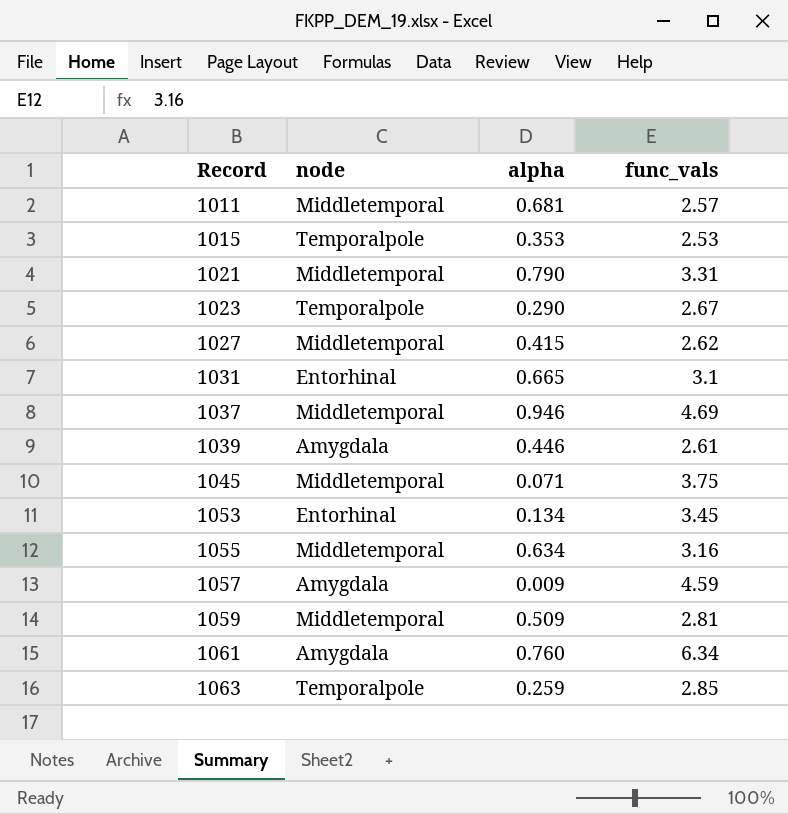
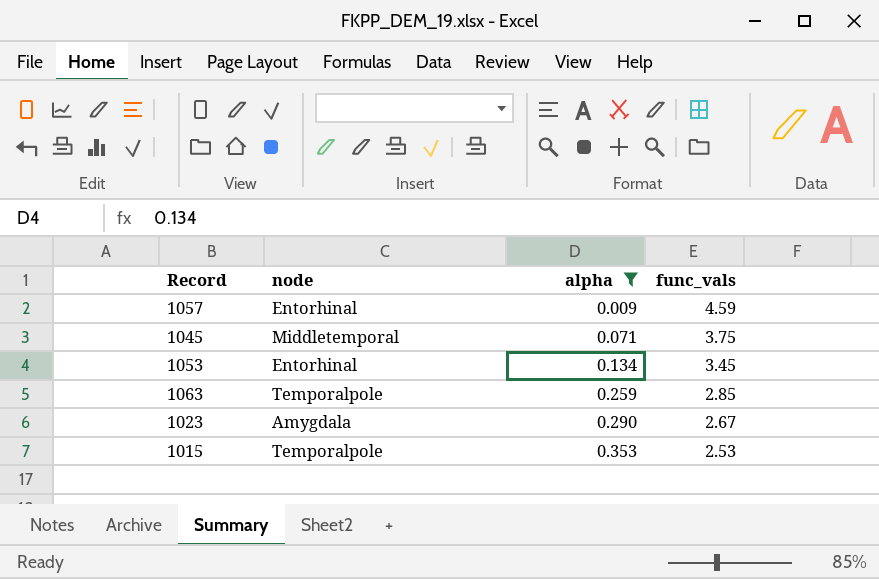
filter: none -> alpha <= 0.353
row order: Record ascending -> alpha ascending
1057 | node: Amygdala -> Entorhinal
1023 | node: Temporalpole -> Amygdala

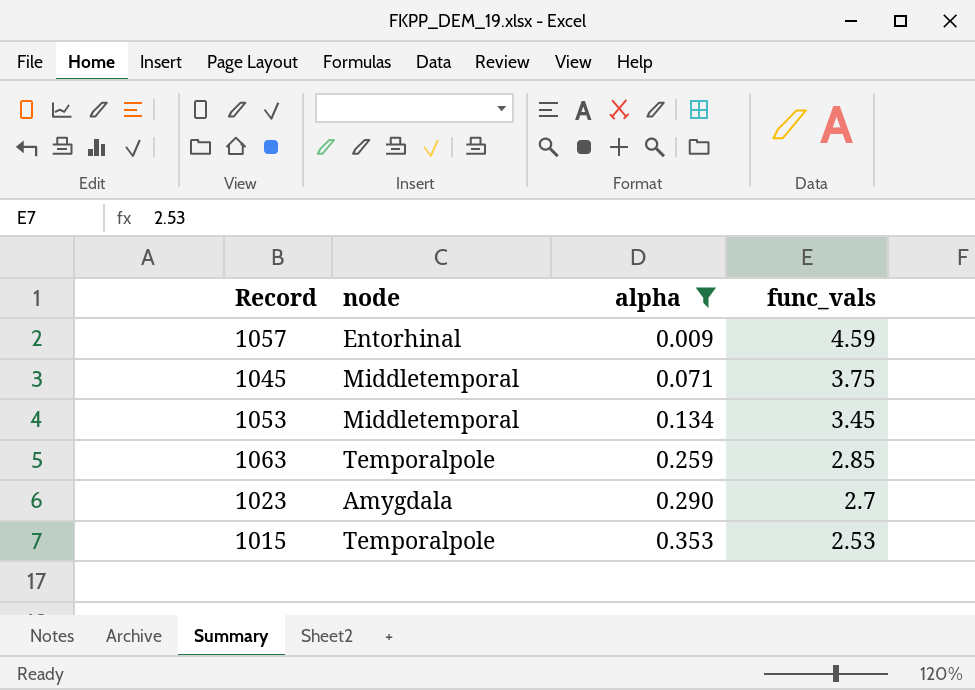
1053 | node: Entorhinal -> Middletemporal
1023 | func_vals: 2.67 -> 2.7

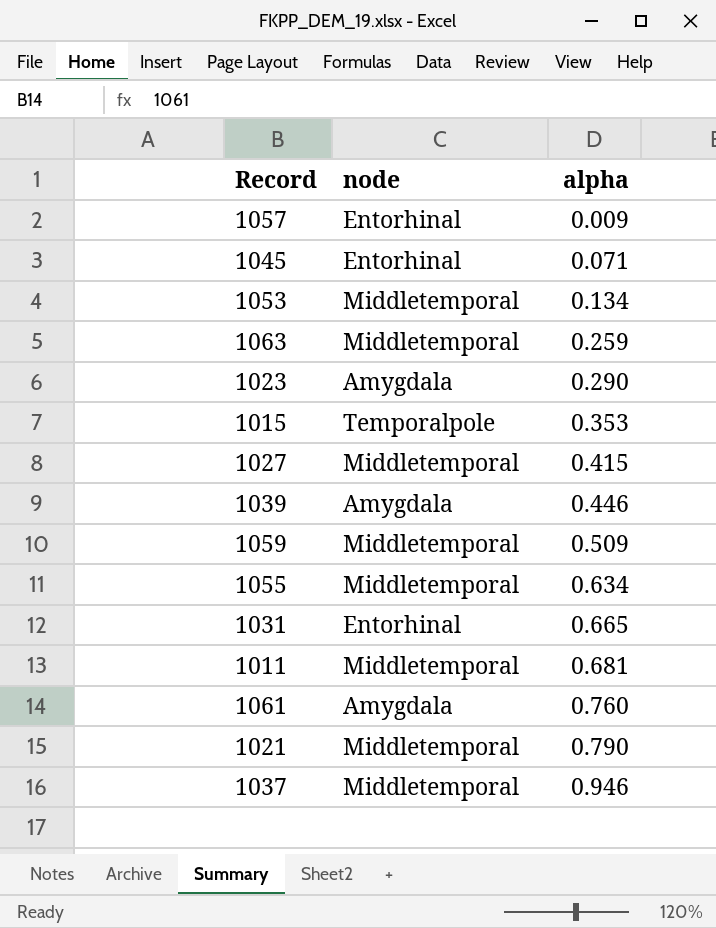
filter: alpha <= 0.353 -> none
column func_vals | position: 4 -> none
1045 | node: Middletemporal -> Entorhinal
1063 | node: Temporalpole -> Middletemporal

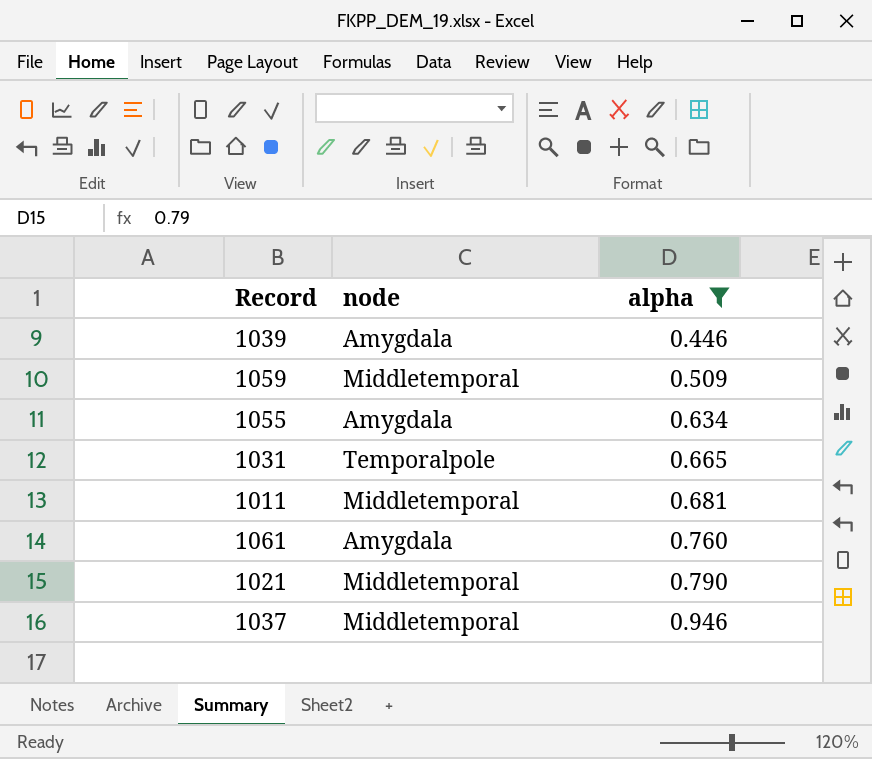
filter: none -> alpha >= 0.446
1055 | node: Middletemporal -> Amygdala
1031 | node: Entorhinal -> Temporalpole

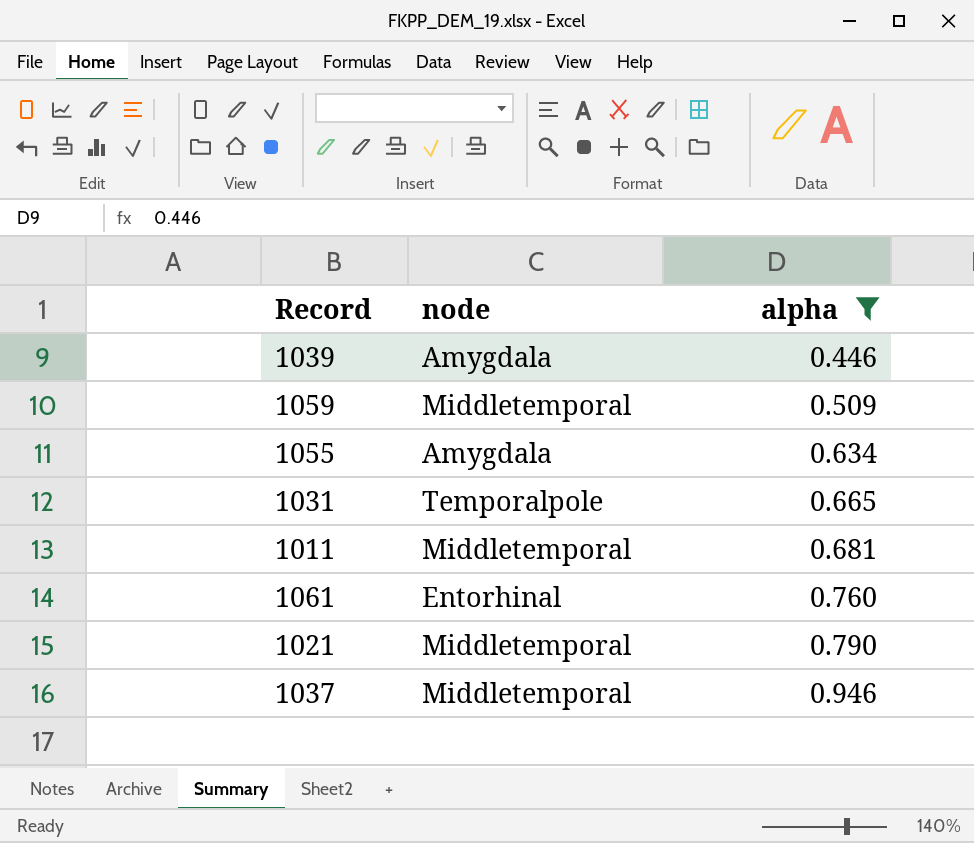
1061 | node: Amygdala -> Entorhinal

